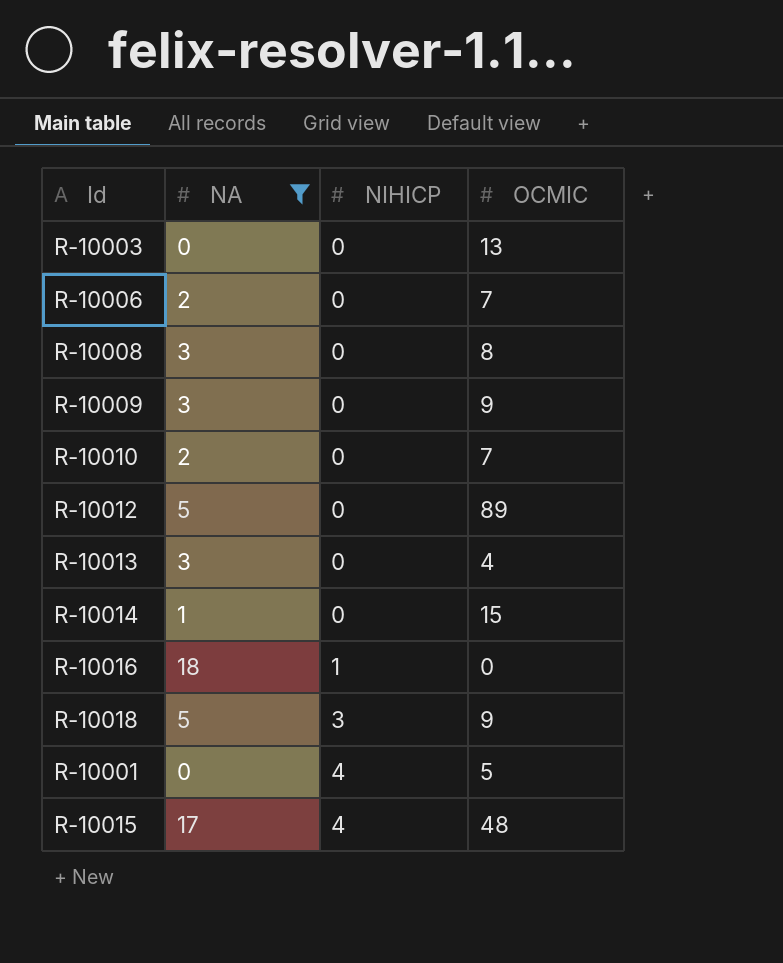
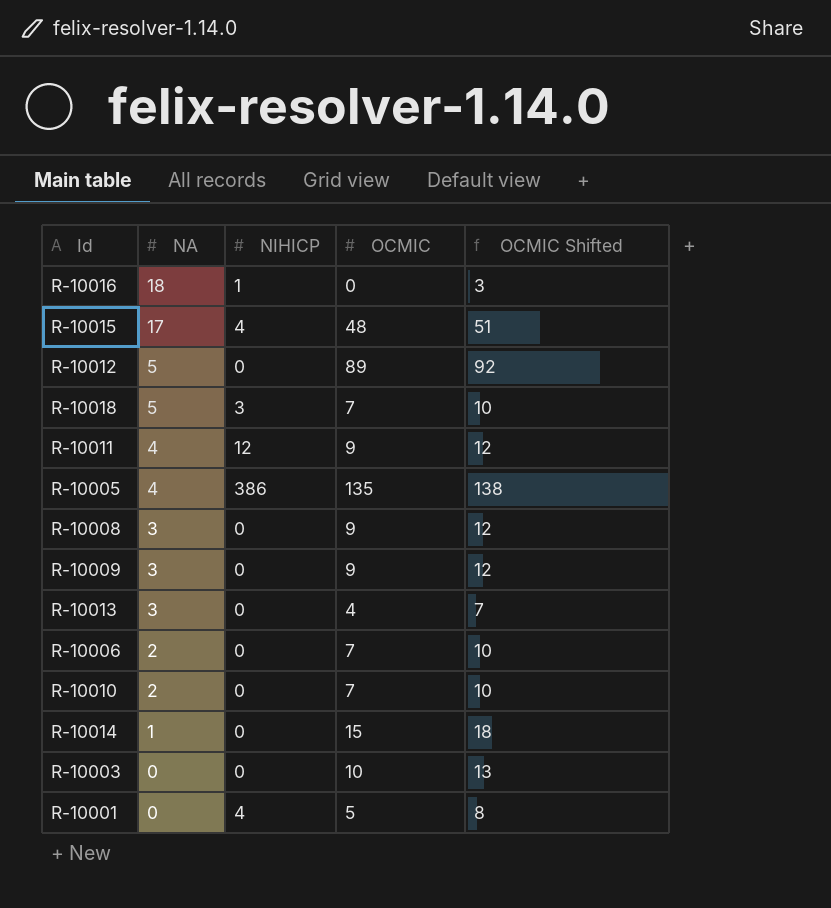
filter: NA != 4 -> none
row order: NIHICP ascending -> NA descending
column OCMIC Shifted | formula: none -> [OCMIC] + 3
R-10018 | OCMIC: 9 -> 7
R-10008 | OCMIC: 8 -> 9
R-10003 | OCMIC: 13 -> 10

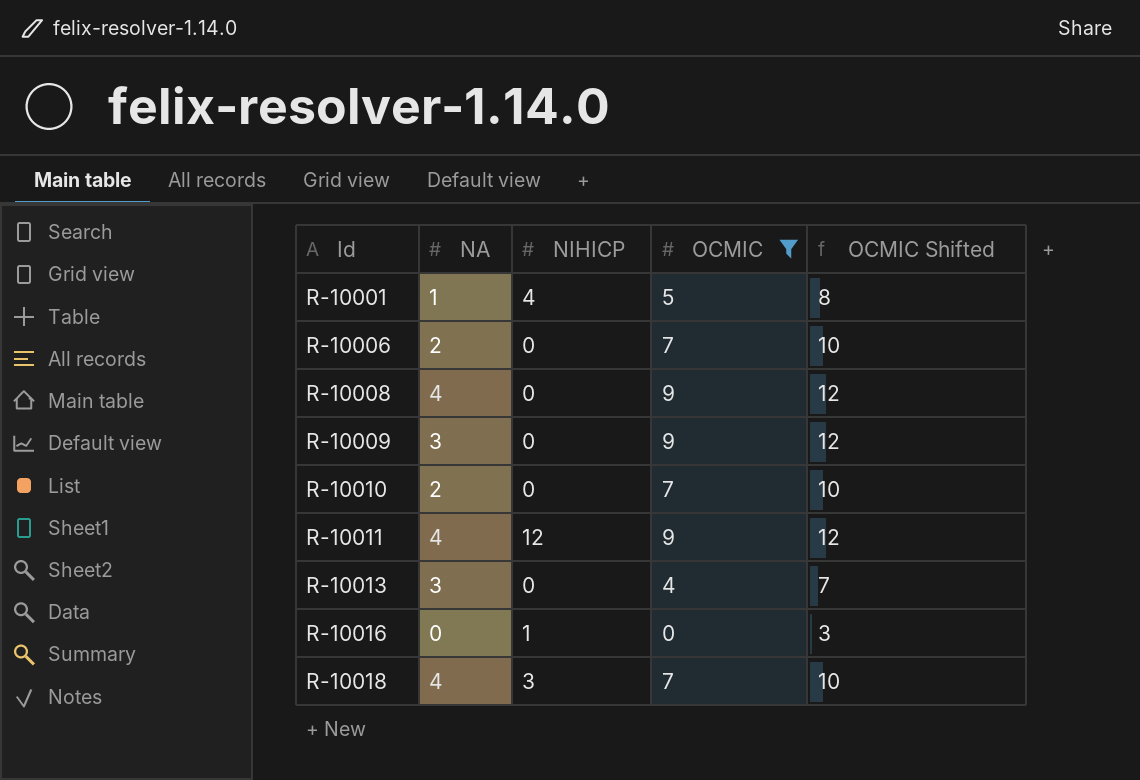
filter: none -> OCMIC <= 9
row order: NA descending -> Id ascending
R-10001 | NA: 0 -> 1
R-10008 | NA: 3 -> 4
R-10016 | NA: 18 -> 0
R-10018 | NA: 5 -> 4

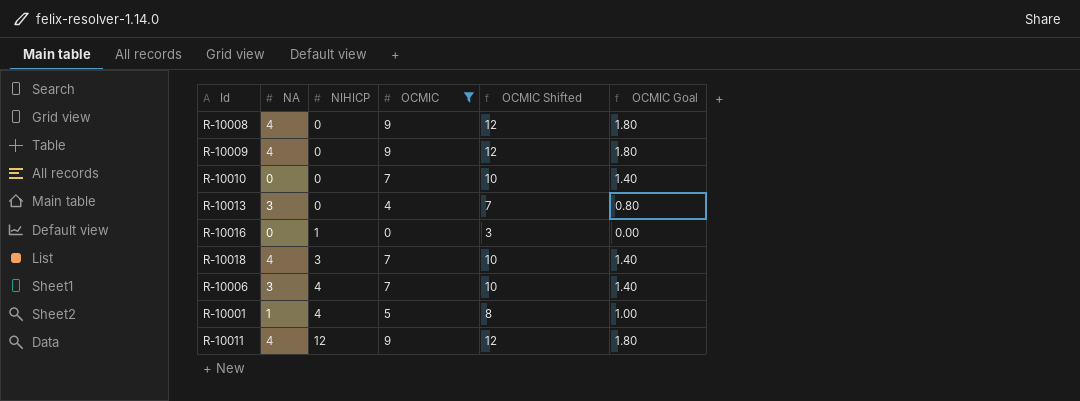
row order: Id ascending -> NIHICP ascending
column OCMIC Goal | formula: none -> [OCMIC] * 0.2
R-10009 | NA: 3 -> 4
R-10010 | NA: 2 -> 0
R-10006 | NA: 2 -> 3
R-10006 | NIHICP: 0 -> 4

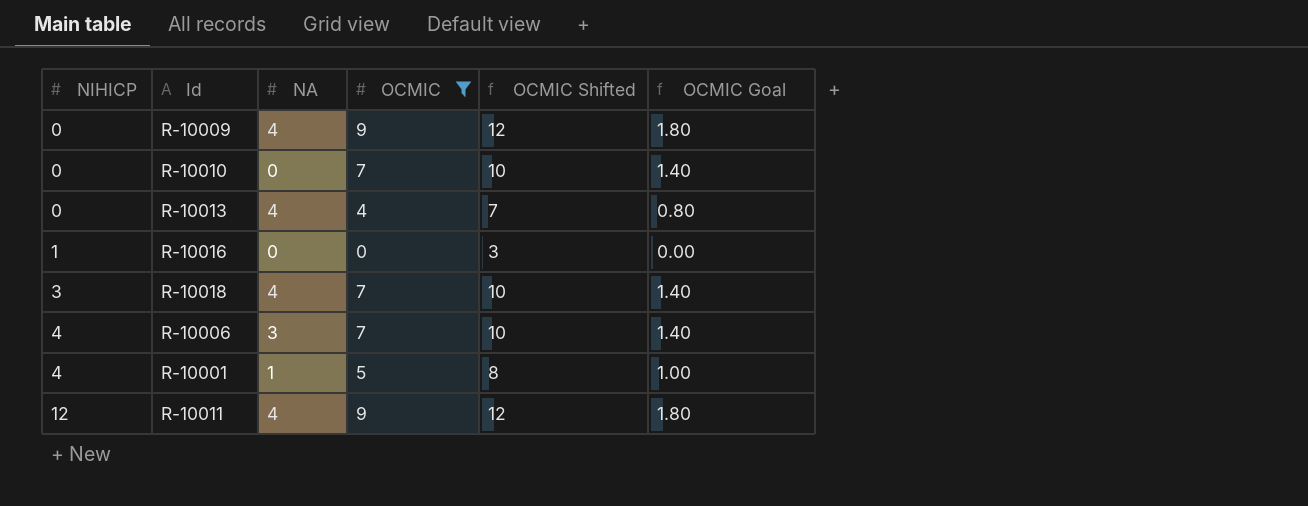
column NIHICP | position: 3 -> 1
row R-10008: 4 | 0 | 9 | 12 | 1.80 -> none
R-10013 | NA: 3 -> 4

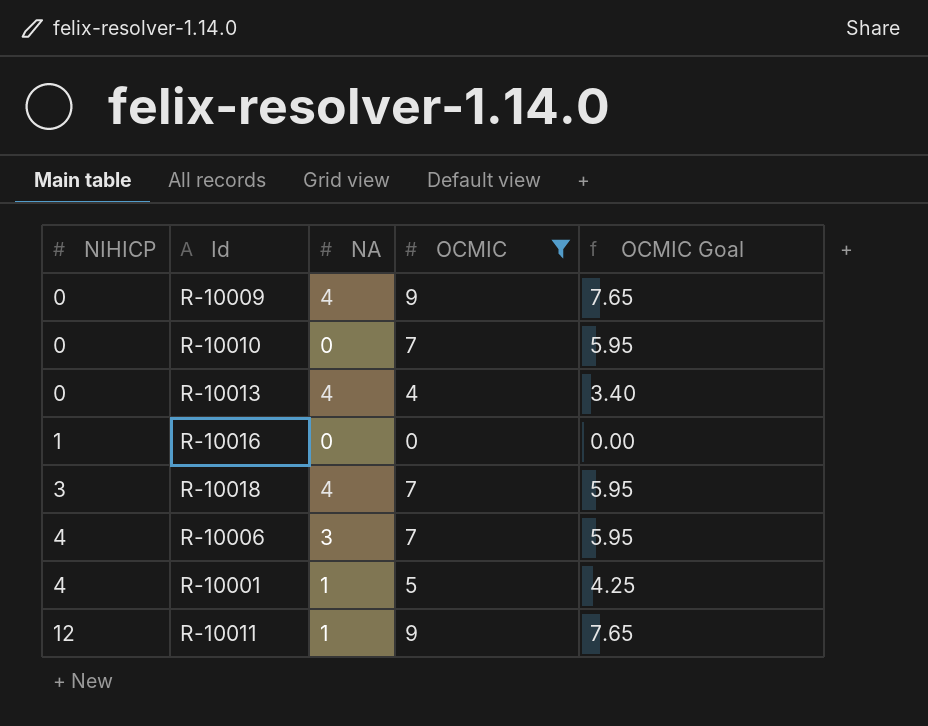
column OCMIC Shifted | formula: [OCMIC] + 3 -> none
column OCMIC Goal | formula: [OCMIC] * 0.2 -> [OCMIC] * 0.85
R-10011 | NA: 4 -> 1

